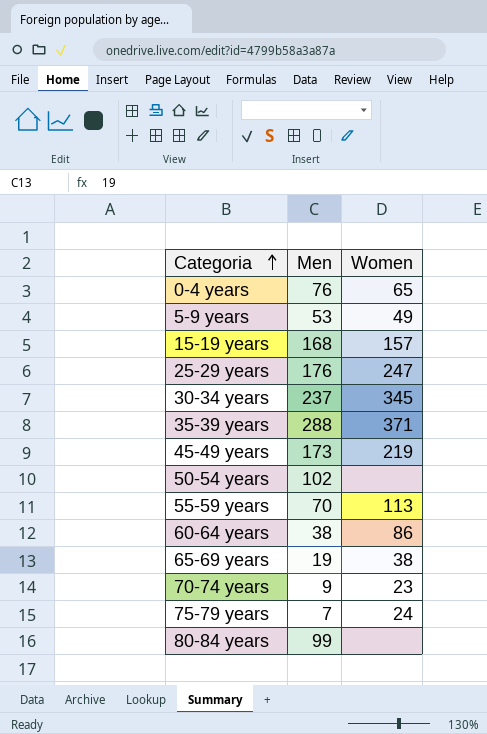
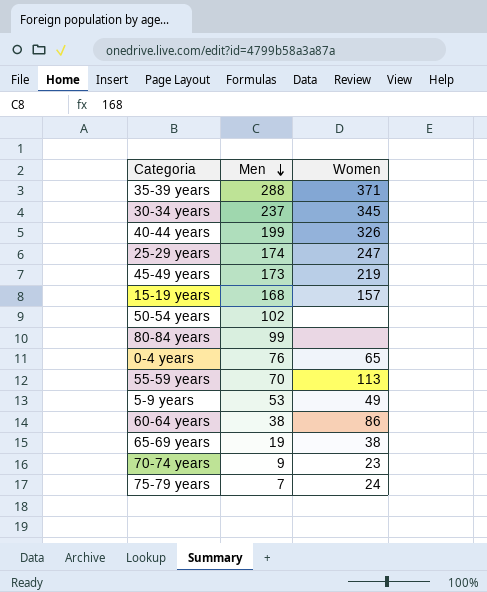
row order: Categoria ascending -> Men descending
row 40-44 years: none -> 199 | 326
25-29 years | Men: 176 -> 174

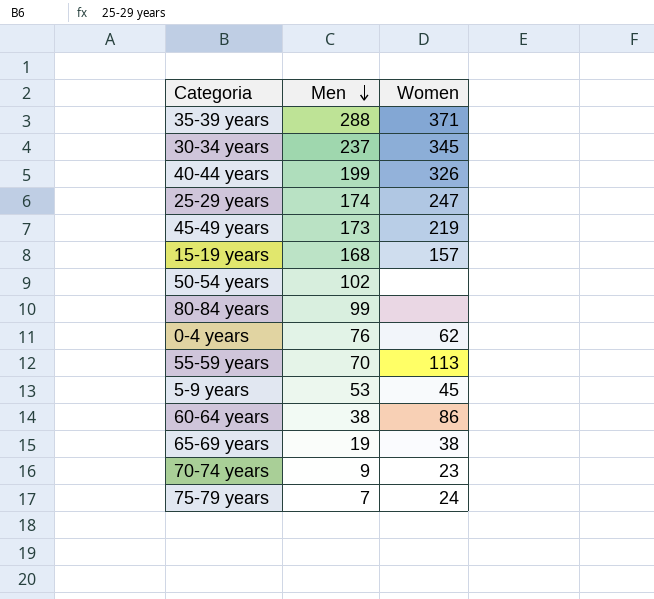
0-4 years | Women: 65 -> 62
5-9 years | Women: 49 -> 45

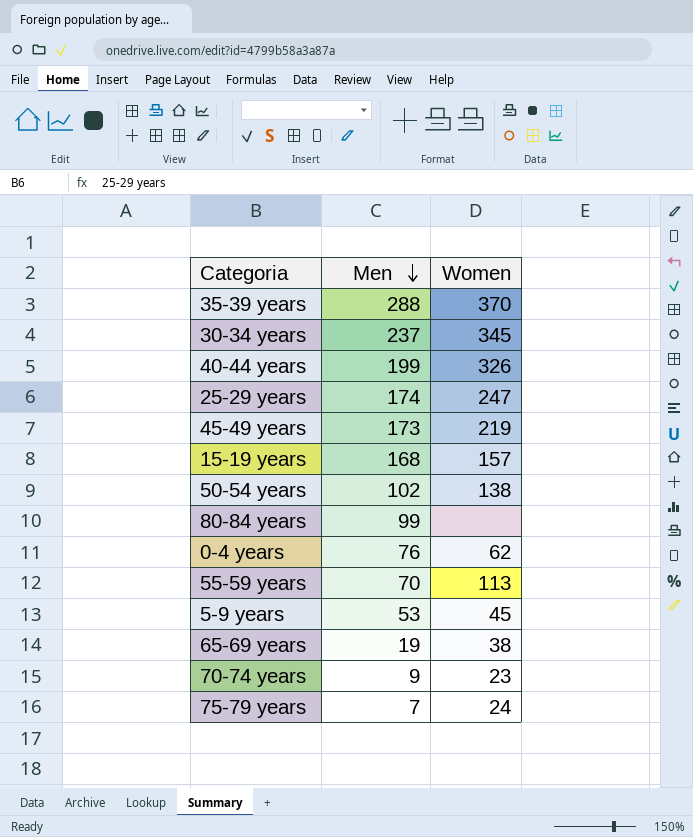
row 60-64 years: 38 | 86 -> none
35-39 years | Women: 371 -> 370
50-54 years | Women: none -> 138

